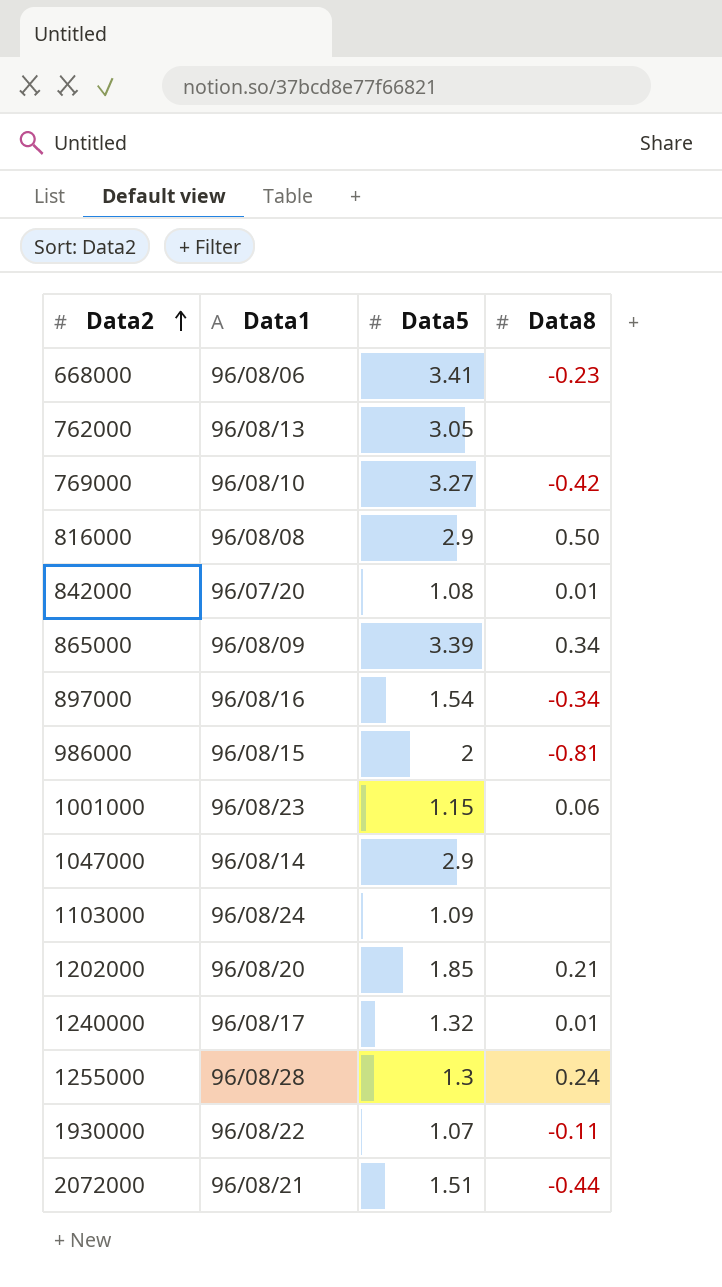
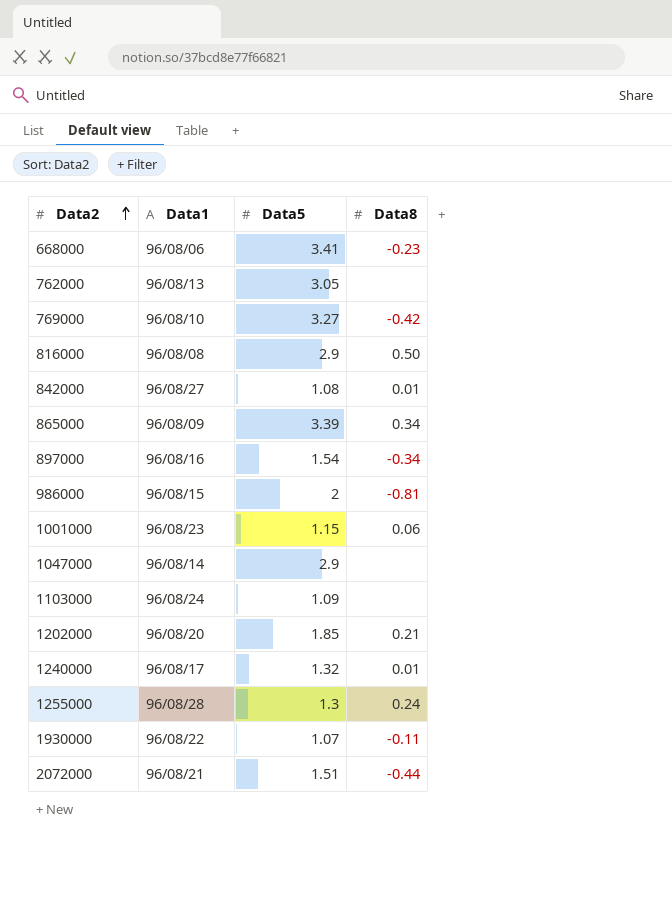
842000 | Data1: 96/07/20 -> 96/08/27

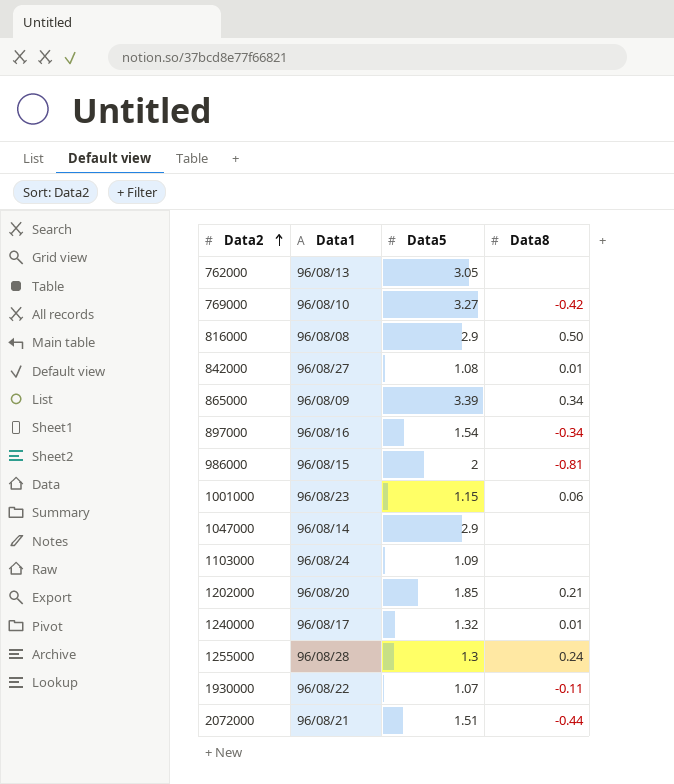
row 668000: 96/08/06 | 3.41 | -0.23 -> none

